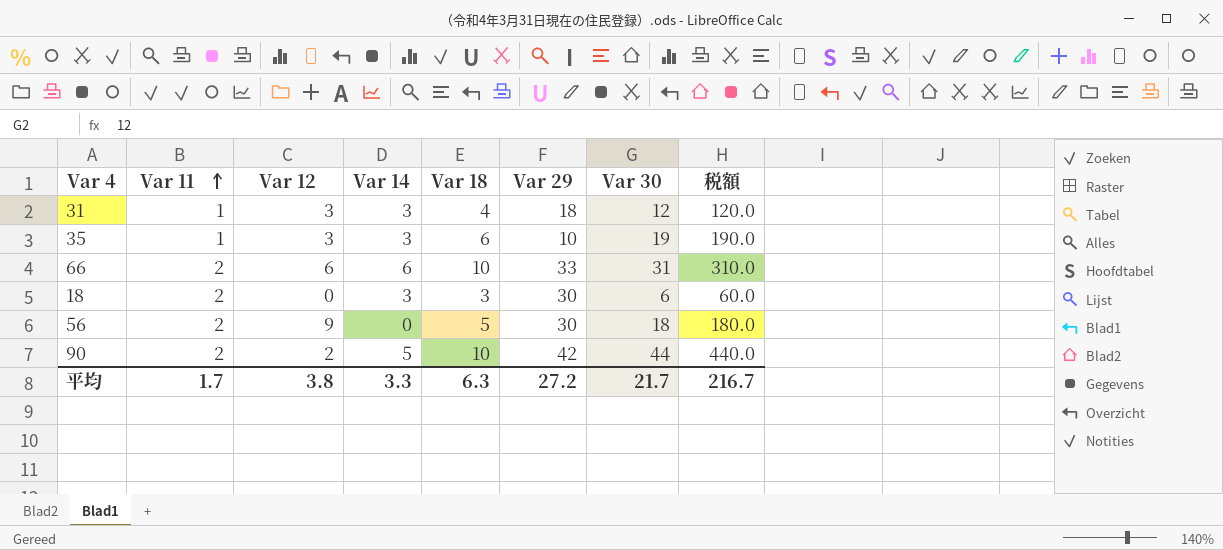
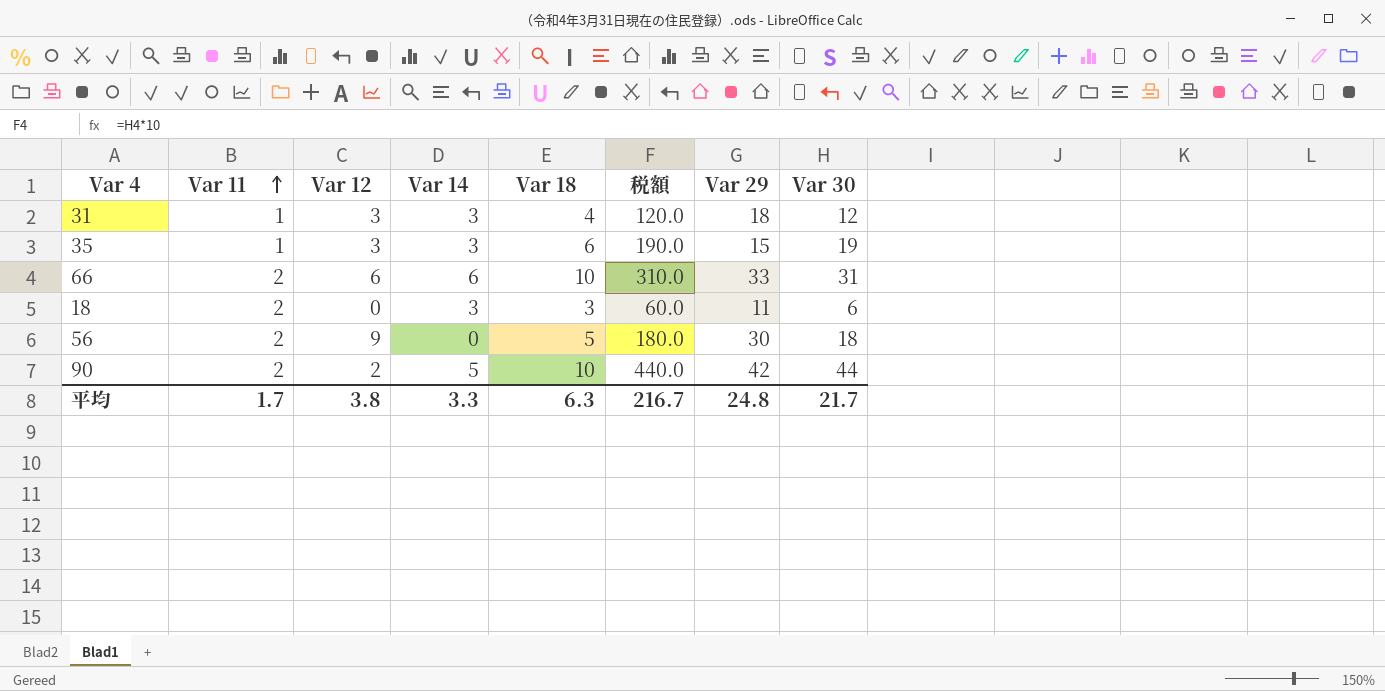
column 税額 | position: 8 -> 6
35 | Var 29: 10 -> 15
18 | Var 29: 30 -> 11
平均 | Var 29: 27.2 -> 24.8

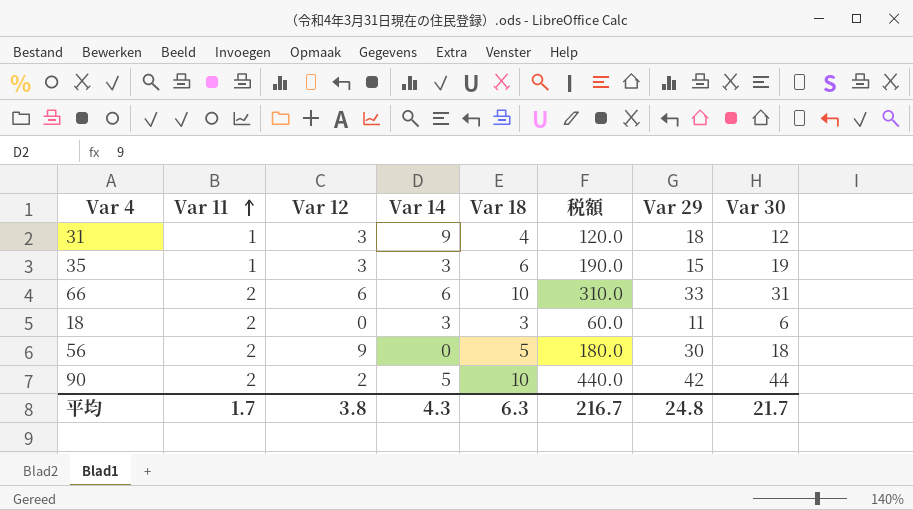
31 | Var 14: 3 -> 9
平均 | Var 14: 3.3 -> 4.3

